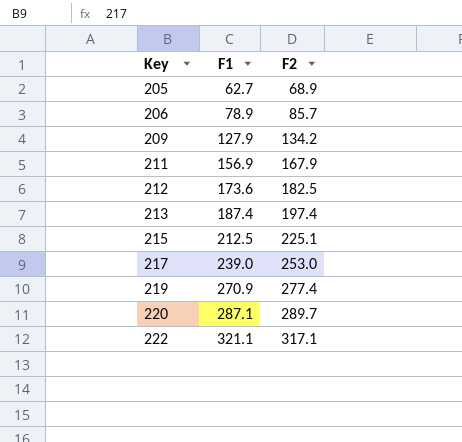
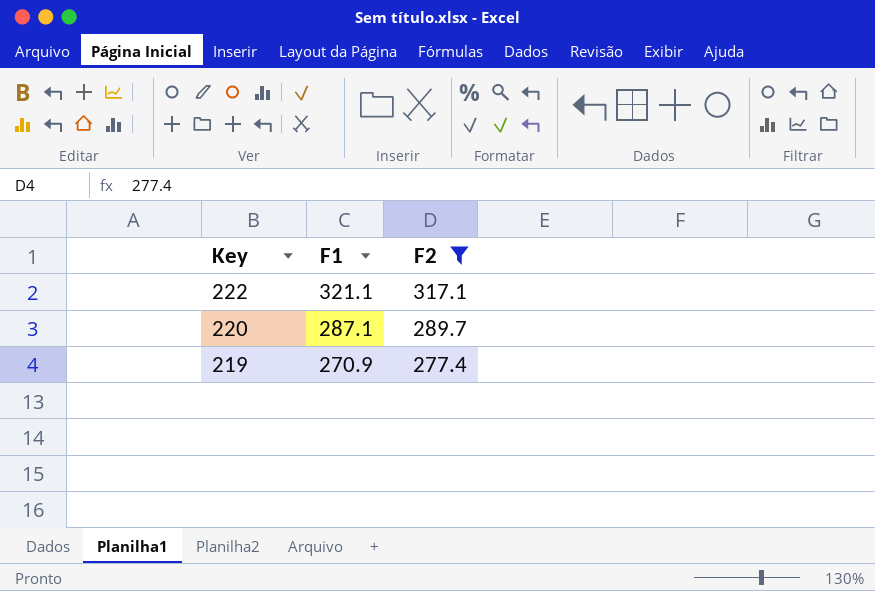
filter: none -> F2 >= 277.4
row order: Key ascending -> Key descending

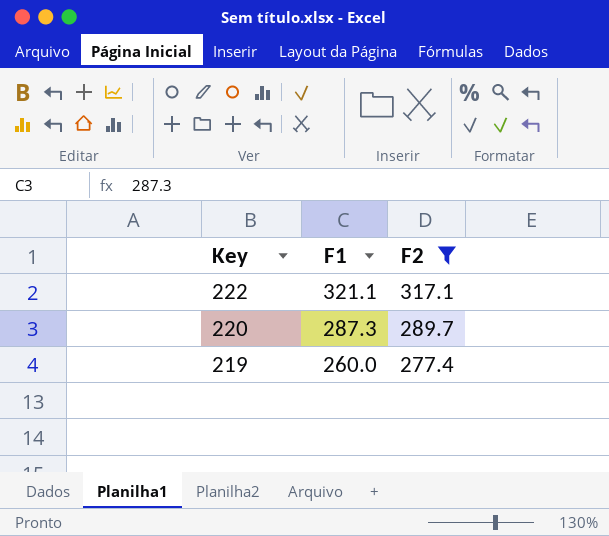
220 | F1: 287.1 -> 287.3
219 | F1: 270.9 -> 260.0

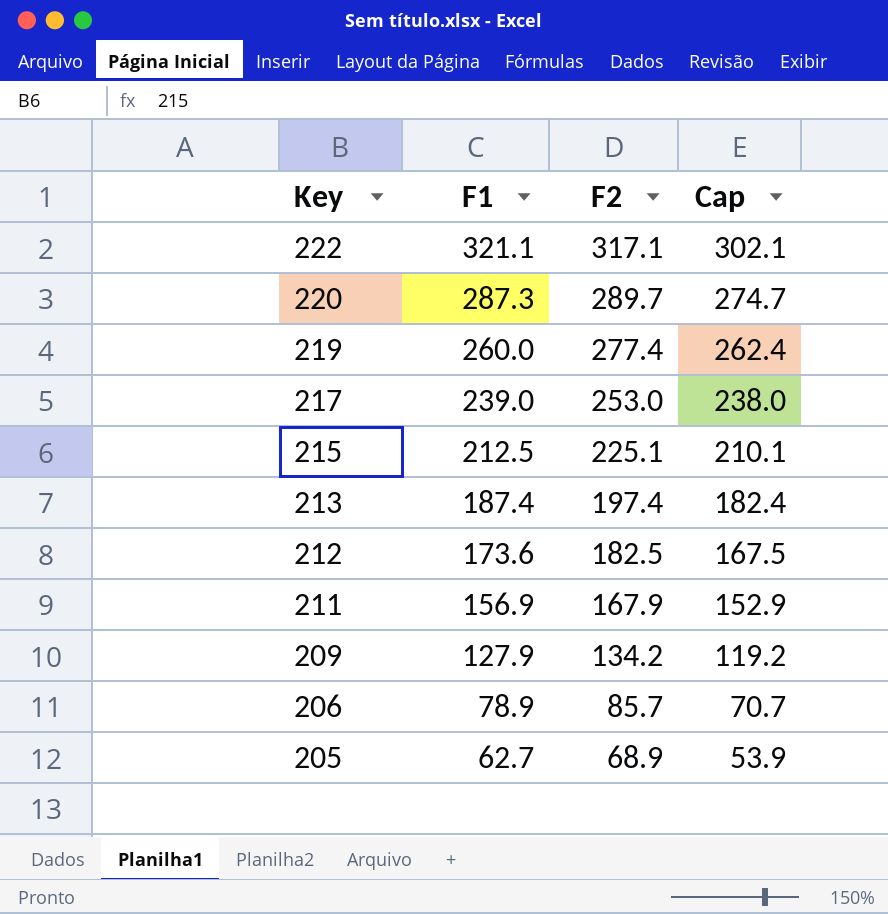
filter: F2 >= 277.4 -> none
column Cap | formula: none -> [F2] - 15

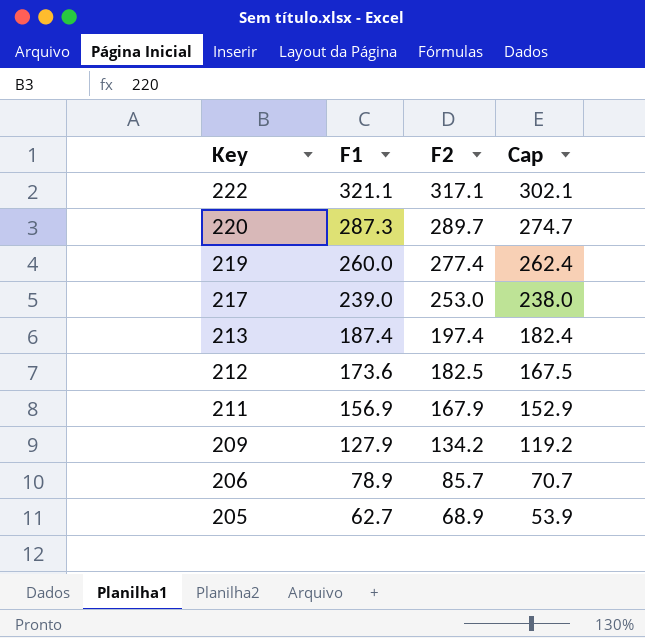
row 215: 212.5 | 225.1 | 210.1 -> none

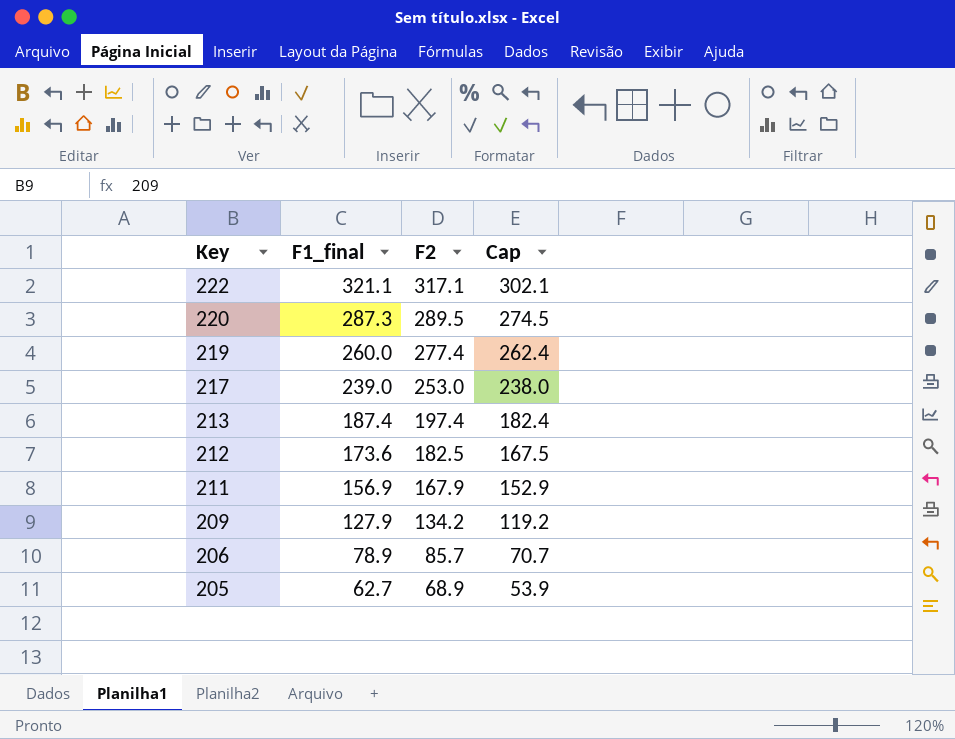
column name: F1 -> F1_final
220 | F2: 289.7 -> 289.5
220 | Cap: 274.7 -> 274.5

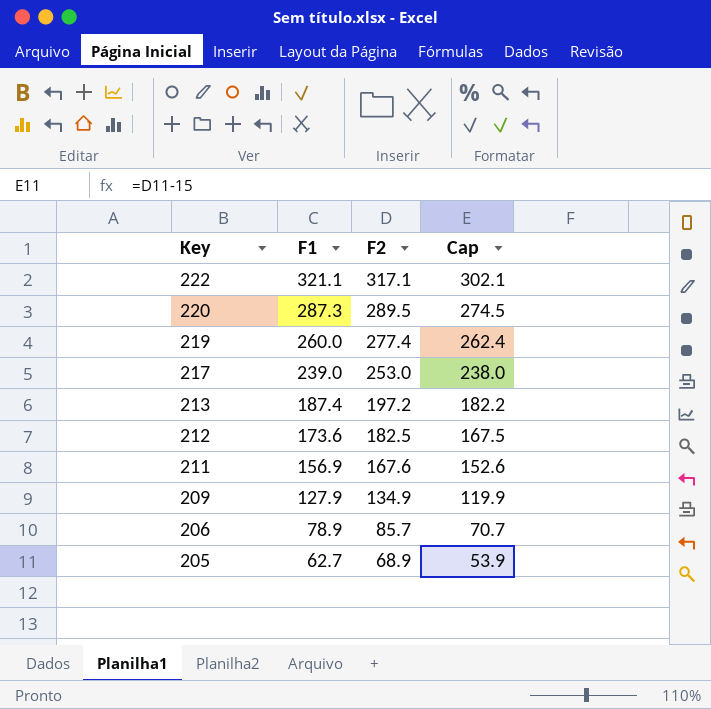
column name: F1_final -> F1
213 | F2: 197.4 -> 197.2
213 | Cap: 182.4 -> 182.2
211 | F2: 167.9 -> 167.6
211 | Cap: 152.9 -> 152.6
209 | F2: 134.2 -> 134.9
209 | Cap: 119.2 -> 119.9

